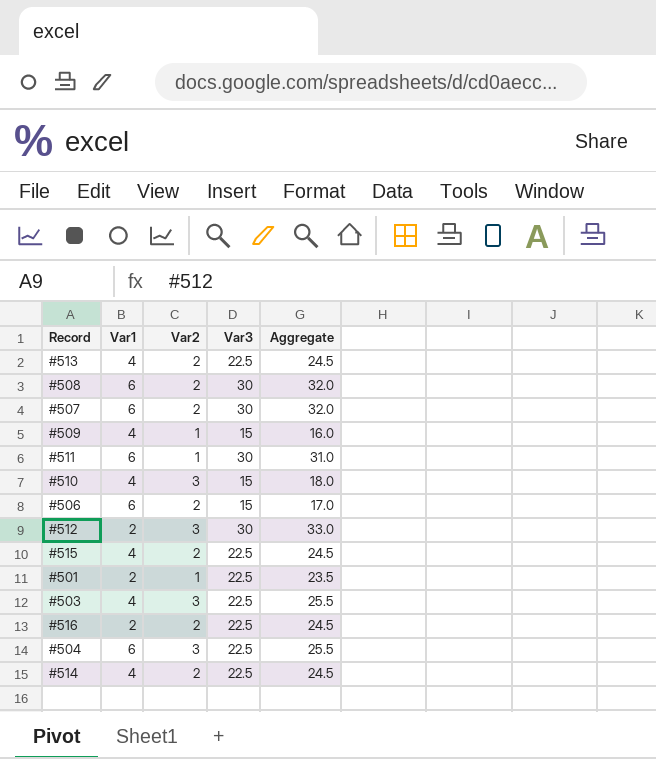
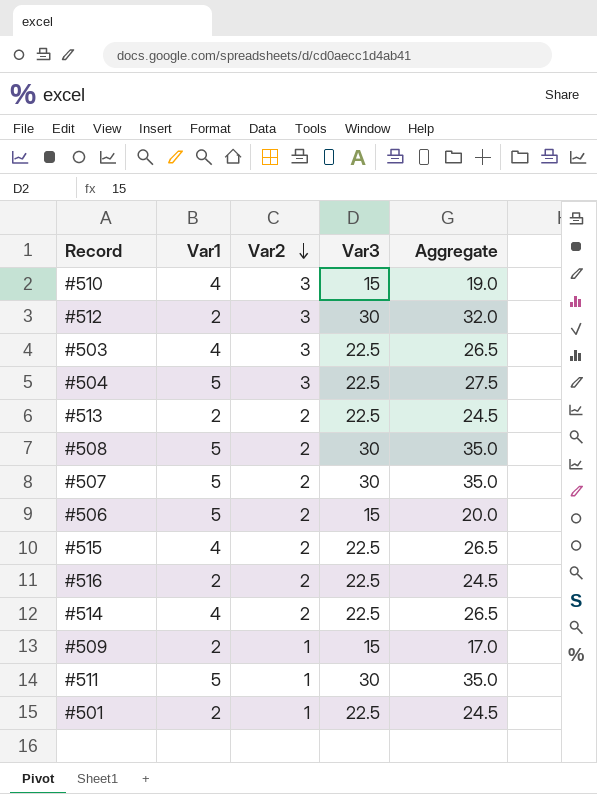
row order: none -> Var2 descending
column Aggregate | formula: [Var2] + [Var3] -> [Var1] + [Var3]
#504 | Var1: 6 -> 5
#513 | Var1: 4 -> 2
#508 | Var1: 6 -> 5
#507 | Var1: 6 -> 5
#506 | Var1: 6 -> 5
#509 | Var1: 4 -> 2
#511 | Var1: 6 -> 5

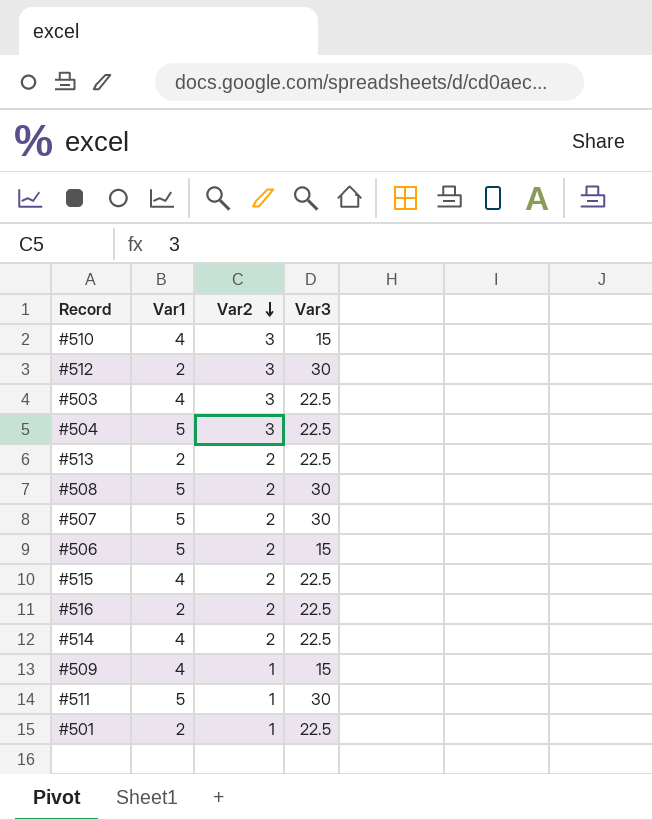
column Aggregate | formula: [Var1] + [Var3] -> none
#509 | Var1: 2 -> 4

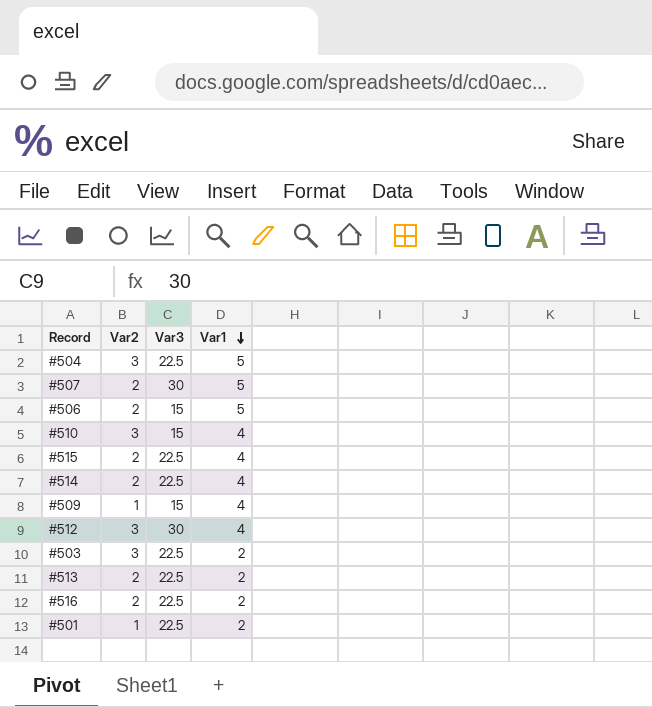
row order: Var2 descending -> Var1 descending
column Var1 | position: 2 -> 4
row #508: 5 | 2 | 30 -> none
row #511: 5 | 1 | 30 -> none
#512 | Var1: 2 -> 4
#503 | Var1: 4 -> 2

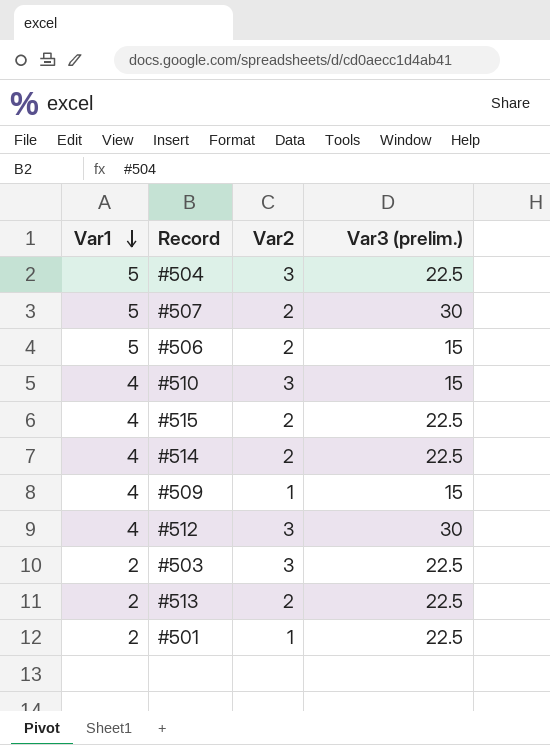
column Var1 | position: 4 -> 1
column name: Var3 -> Var3 (prelim.)
row #516: 2 | 22.5 | 2 -> none

